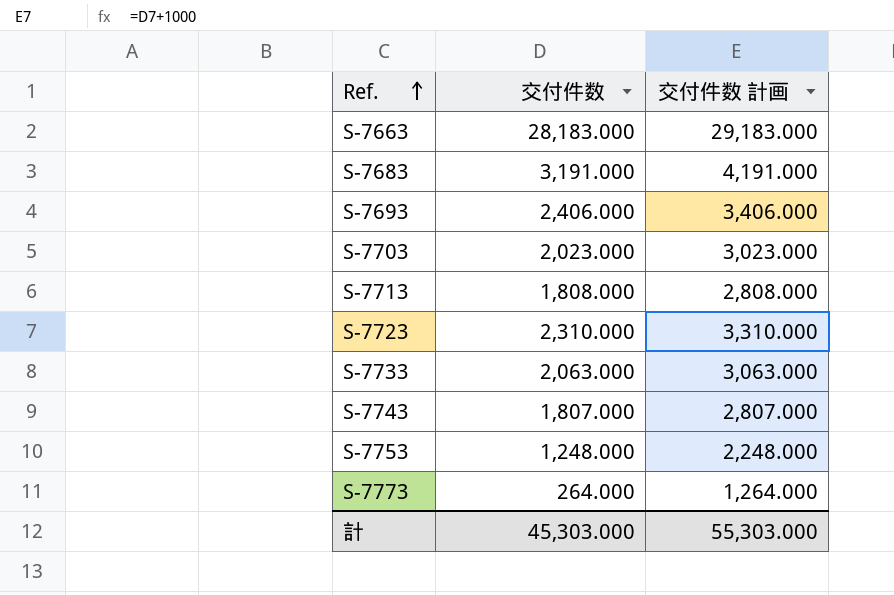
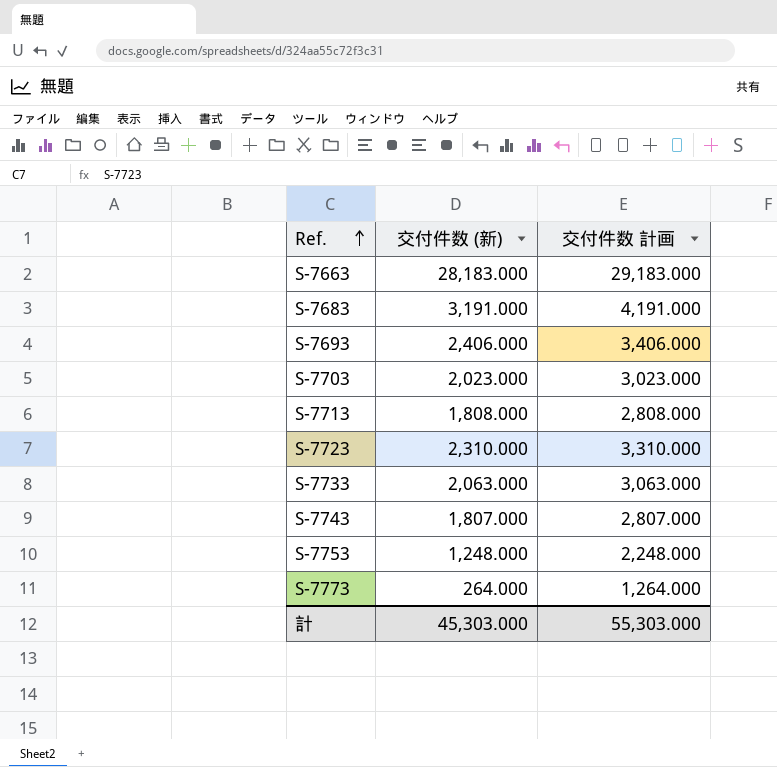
column name: 交付件数 -> 交付件数 (新)

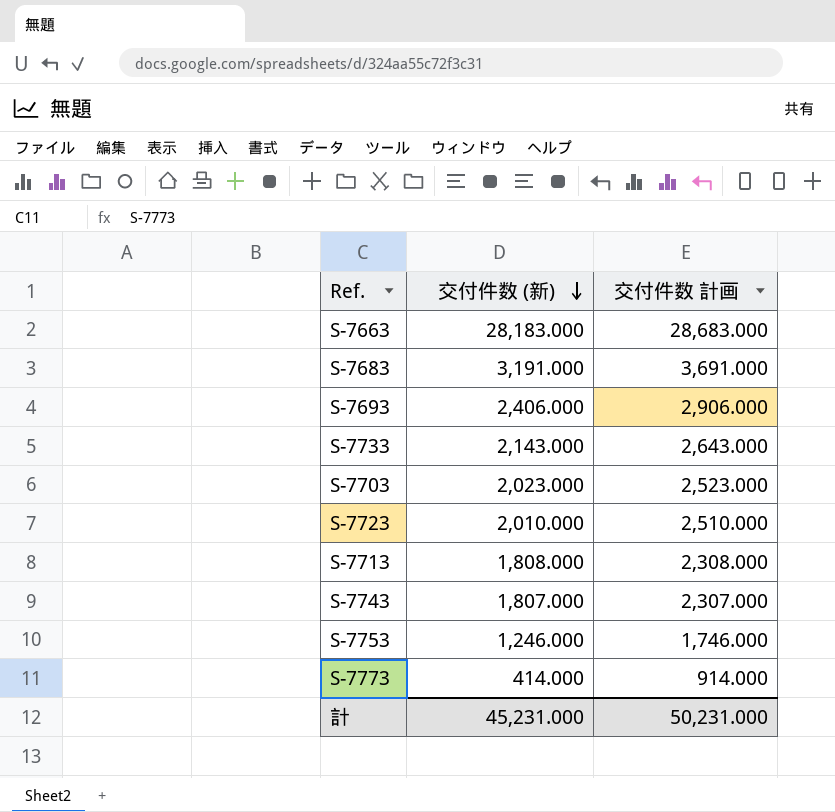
row order: Ref. ascending -> 交付件数 (新) descending
column 交付件数 計画 | formula: [交付件数 (新)] + 1000 -> [交付件数 (新)] + 500
S-7733 | 交付件数 (新): 2,063.000 -> 2,143.000
S-7723 | 交付件数 (新): 2,310.000 -> 2,010.000
S-7753 | 交付件数 (新): 1,248.000 -> 1,246.000
S-7773 | 交付件数 (新): 264.000 -> 414.000
計 | 交付件数 (新): 45,303.000 -> 45,231.000
計 | 交付件数 計画: 55,303.000 -> 50,231.000

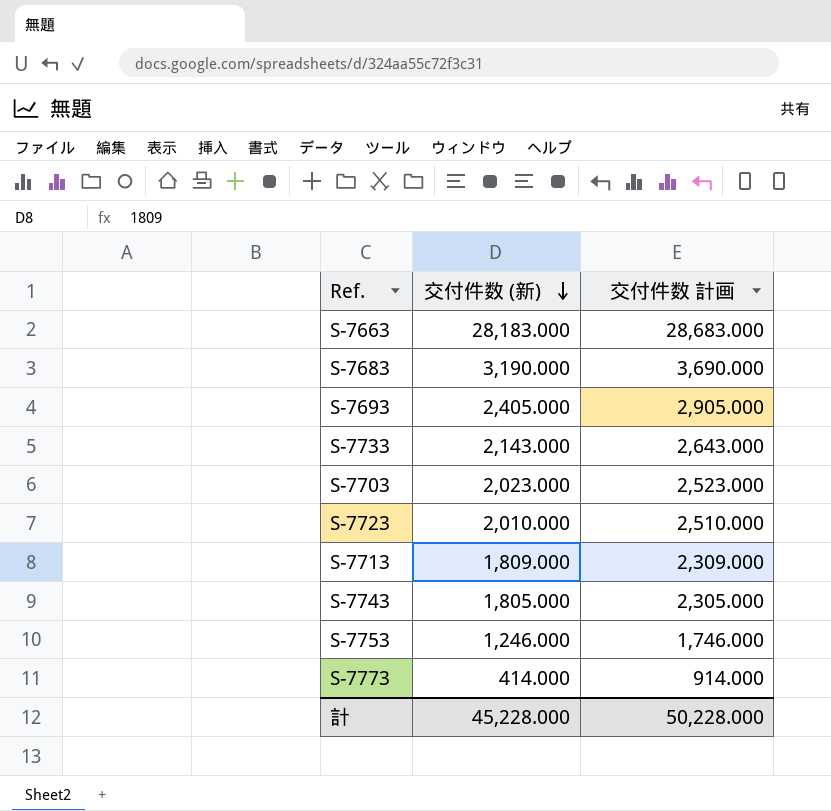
S-7683 | 交付件数 (新): 3,191.000 -> 3,190.000
S-7683 | 交付件数 計画: 3,691.000 -> 3,690.000
S-7693 | 交付件数 (新): 2,406.000 -> 2,405.000
S-7693 | 交付件数 計画: 2,906.000 -> 2,905.000
S-7713 | 交付件数 (新): 1,808.000 -> 1,809.000
S-7713 | 交付件数 計画: 2,308.000 -> 2,309.000
S-7743 | 交付件数 (新): 1,807.000 -> 1,805.000
S-7743 | 交付件数 計画: 2,307.000 -> 2,305.000
計 | 交付件数 (新): 45,231.000 -> 45,228.000
計 | 交付件数 計画: 50,231.000 -> 50,228.000

